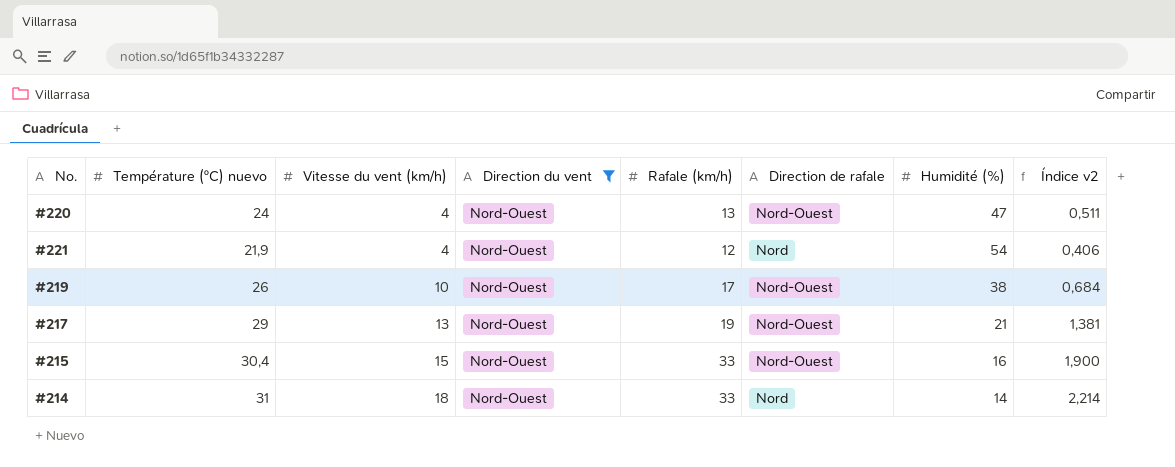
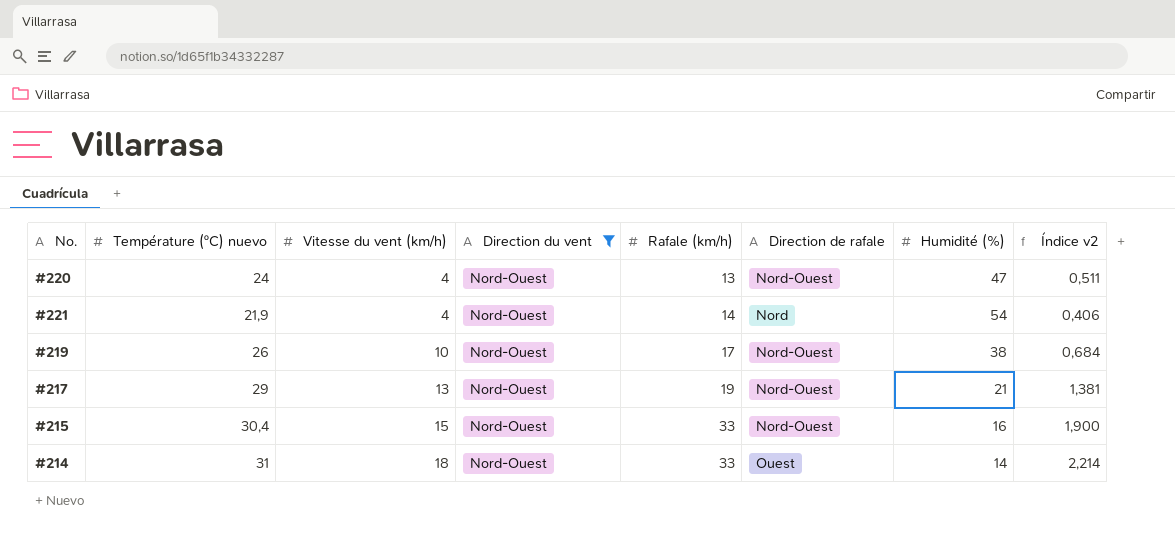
#221 | Rafale (km/h): 12 -> 14
#214 | Direction de rafale: Nord -> Ouest

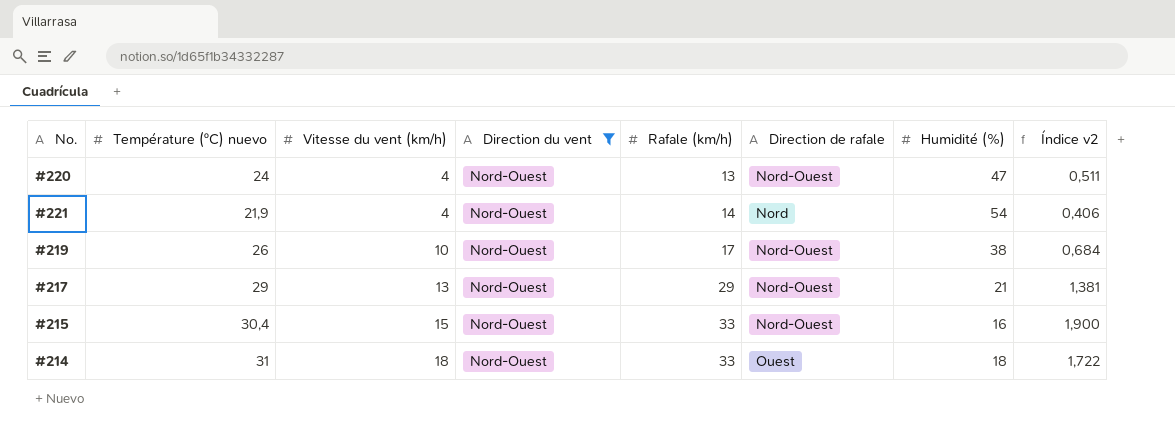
#217 | Rafale (km/h): 19 -> 29
#214 | Humidité (%): 14 -> 18
#214 | Índice v2: 2,214 -> 1,722

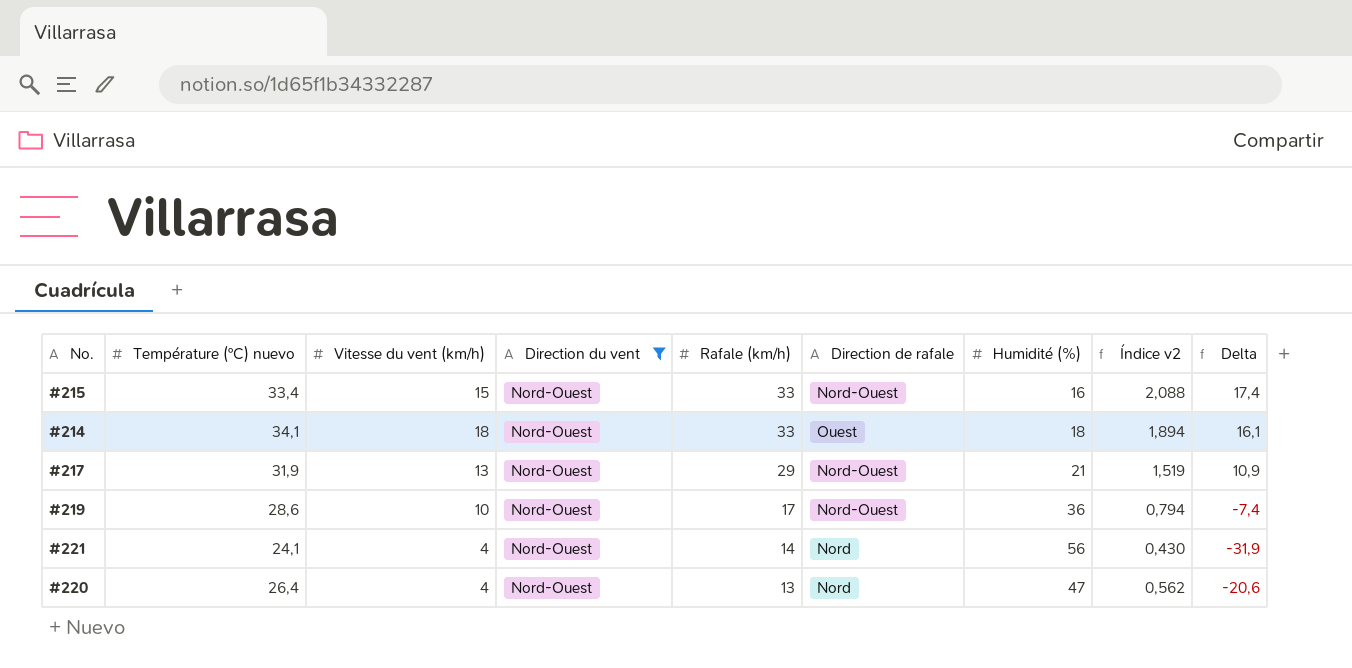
row order: Vitesse du vent (km/h) ascending -> Rafale (km/h) descending
column Delta | formula: none -> [Température (ºC) nuevo] - [Humidité (%)]
#215 | Température (ºC) nuevo: 30,4 -> 33,4
#215 | Índice v2: 1,900 -> 2,088
#214 | Température (ºC) nuevo: 31 -> 34,1
#214 | Índice v2: 1,722 -> 1,894
#217 | Température (ºC) nuevo: 29 -> 31,9
#217 | Índice v2: 1,381 -> 1,519
#219 | Température (ºC) nuevo: 26 -> 28,6
#219 | Humidité (%): 38 -> 36
#219 | Índice v2: 0,684 -> 0,794
#221 | Température (ºC) nuevo: 21,9 -> 24,1
#221 | Humidité (%): 54 -> 56
#221 | Índice v2: 0,406 -> 0,430
#220 | Température (ºC) nuevo: 24 -> 26,4
#220 | Direction de rafale: Nord-Ouest -> Nord
#220 | Índice v2: 0,511 -> 0,562

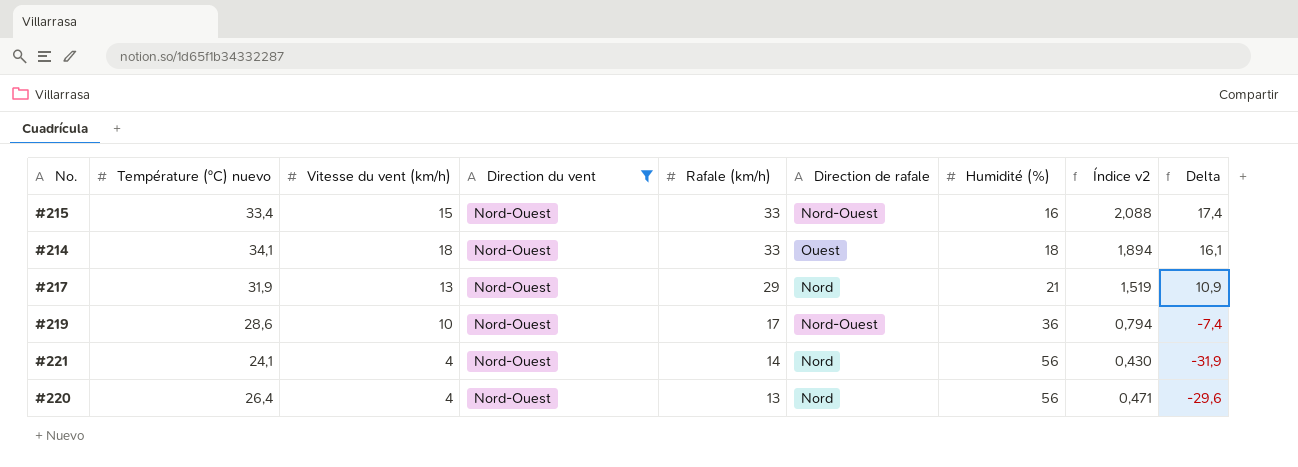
#217 | Direction de rafale: Nord-Ouest -> Nord
#220 | Humidité (%): 47 -> 56
#220 | Índice v2: 0,562 -> 0,471
#220 | Delta: -20,6 -> -29,6

